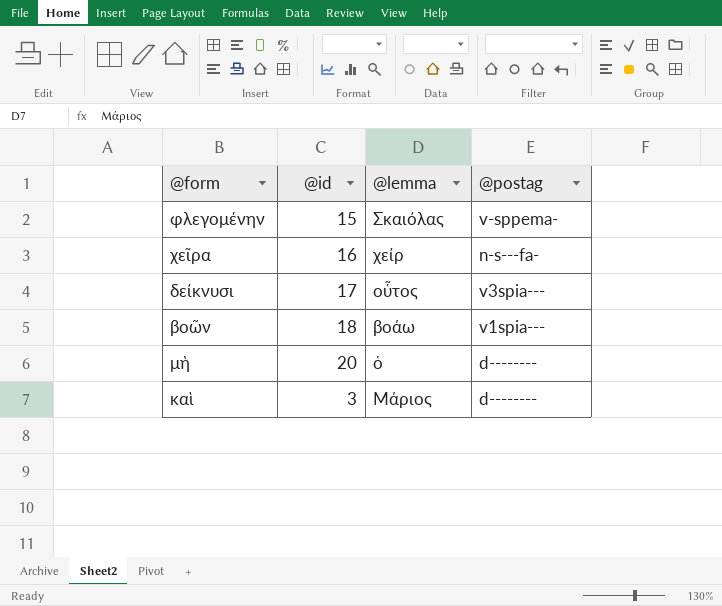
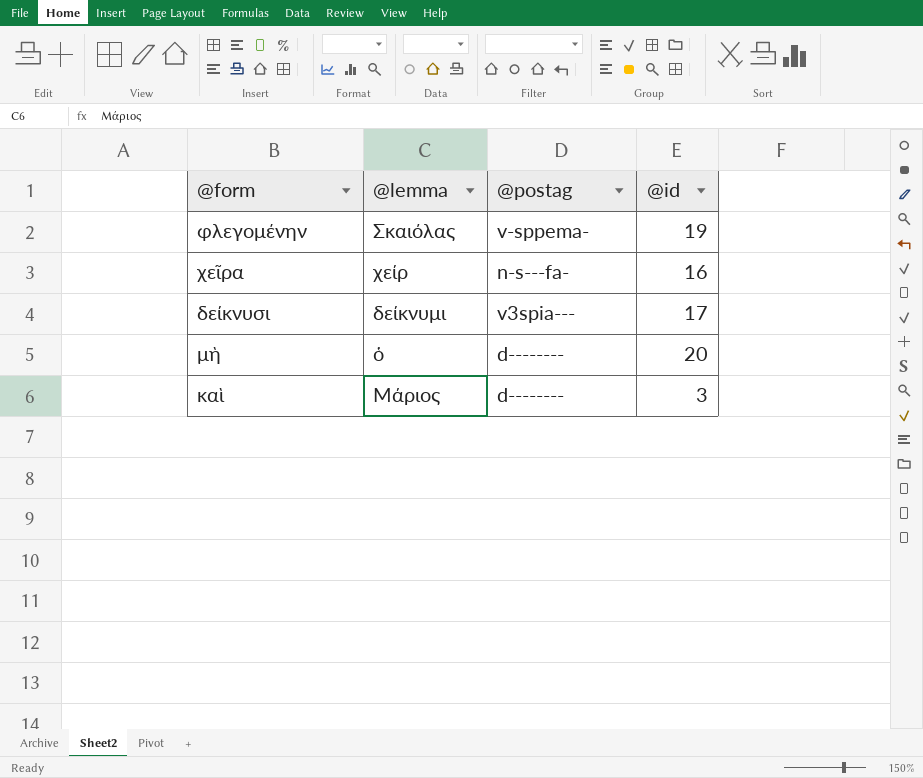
column @id | position: 2 -> 4
row βοῶν: 18 | βοάω | v1spia--- -> none
φλεγομένην | @id: 15 -> 19
δείκνυσι | @lemma: οὗτος -> δείκνυμι

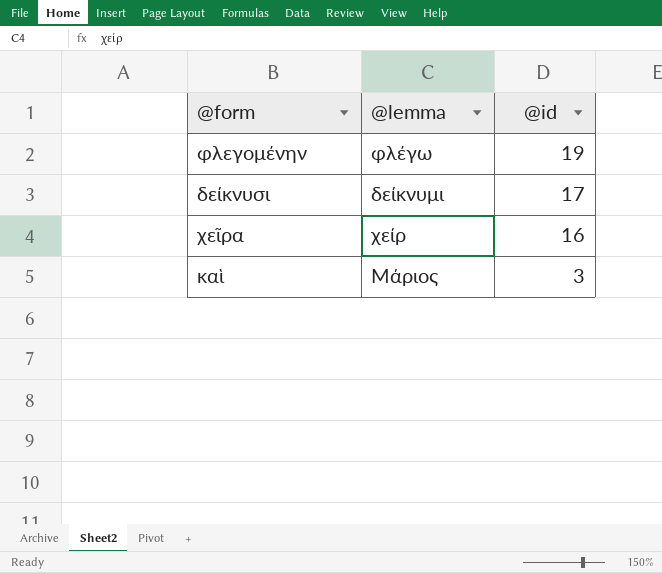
row order: none -> @id descending
column @postag | position: 3 -> none
row μὴ: ὁ | d-------- | 20 -> none
φλεγομένην | @lemma: Σκαιόλας -> φλέγω

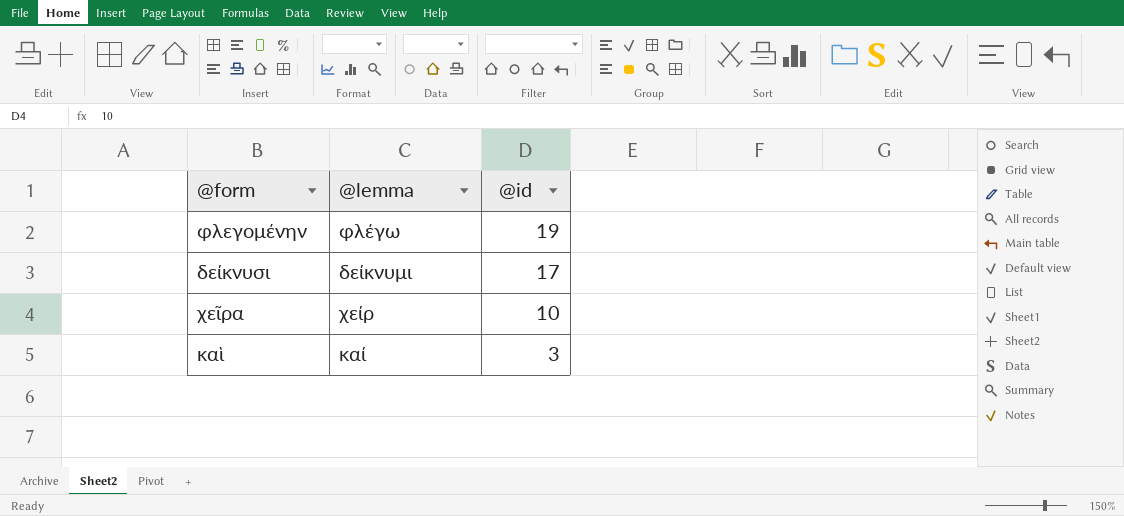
χεῖρα | @id: 16 -> 10
καὶ | @lemma: Μάριος -> καί

